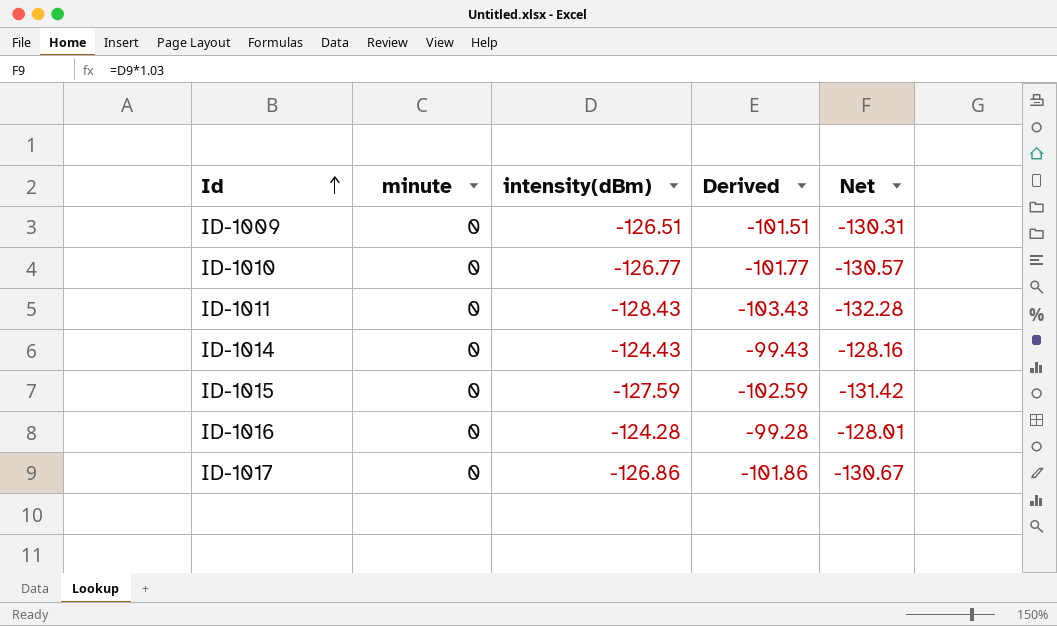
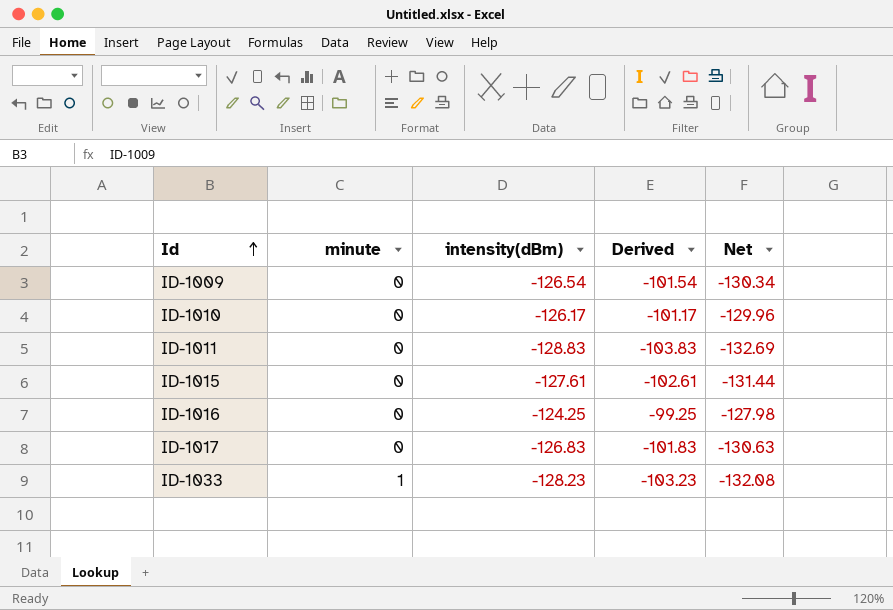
row ID-1014: 0 | -124.43 | -99.43 | -128.16 -> none
ID-1009 | intensity(dBm): -126.51 -> -126.54
ID-1009 | Derived: -101.51 -> -101.54
ID-1009 | Net: -130.31 -> -130.34
ID-1010 | intensity(dBm): -126.77 -> -126.17
ID-1010 | Derived: -101.77 -> -101.17
ID-1010 | Net: -130.57 -> -129.96
ID-1011 | intensity(dBm): -128.43 -> -128.83
ID-1011 | Derived: -103.43 -> -103.83
ID-1011 | Net: -132.28 -> -132.69
ID-1015 | intensity(dBm): -127.59 -> -127.61
ID-1015 | Derived: -102.59 -> -102.61
ID-1015 | Net: -131.42 -> -131.44
ID-1016 | intensity(dBm): -124.28 -> -124.25
ID-1016 | Derived: -99.28 -> -99.25
ID-1016 | Net: -128.01 -> -127.98
ID-1017 | intensity(dBm): -126.86 -> -126.83
ID-1017 | Derived: -101.86 -> -101.83
ID-1017 | Net: -130.67 -> -130.63
row ID-1033: none -> 1 | -128.23 | -103.23 | -132.08

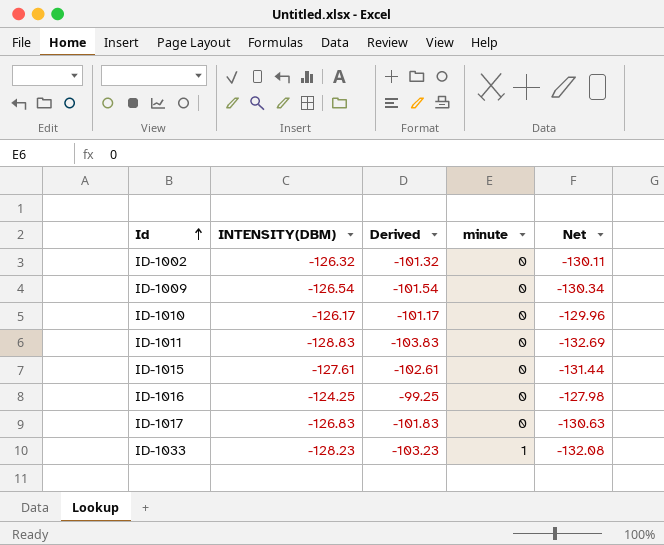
column name: intensity(dBm) -> INTENSITY(DBM)
column minute | position: 2 -> 4
row ID-1002: none -> -126.32 | -101.32 | 0 | -130.11

